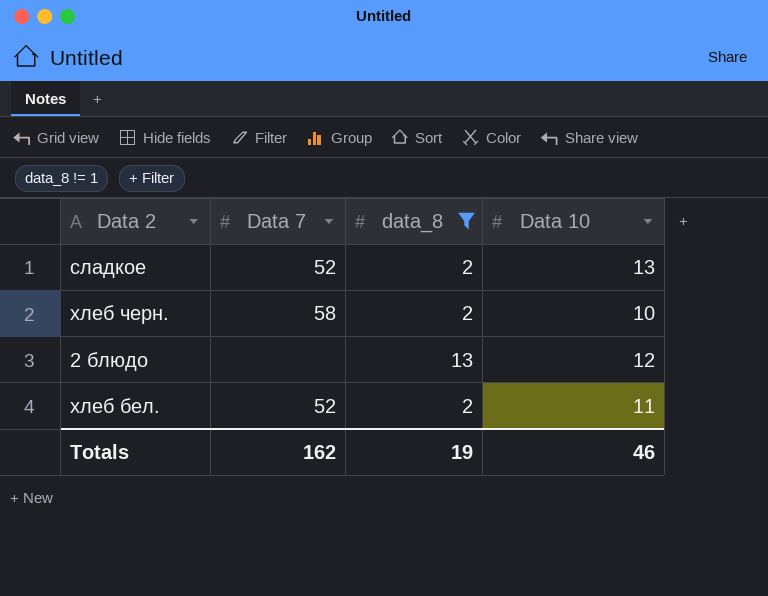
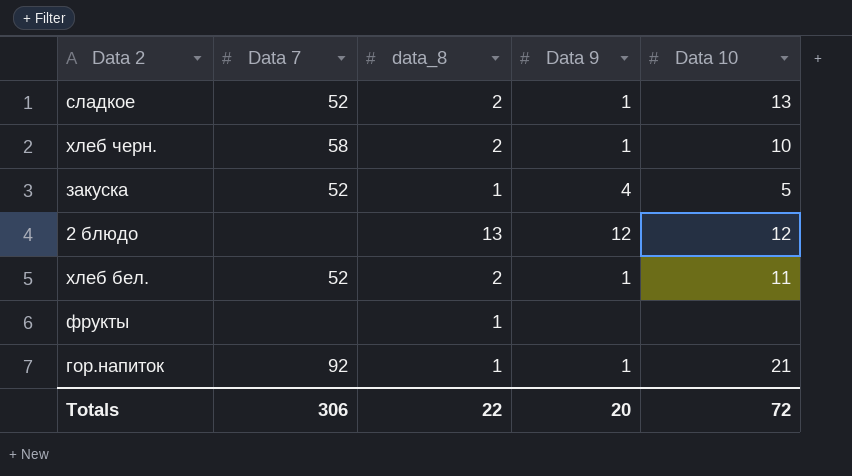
filter: data_8 != 1 -> none
column Data 9 | position: none -> 4
Totals | Data 7: 162 -> 306
Totals | data_8: 19 -> 22
Totals | Data 10: 46 -> 72

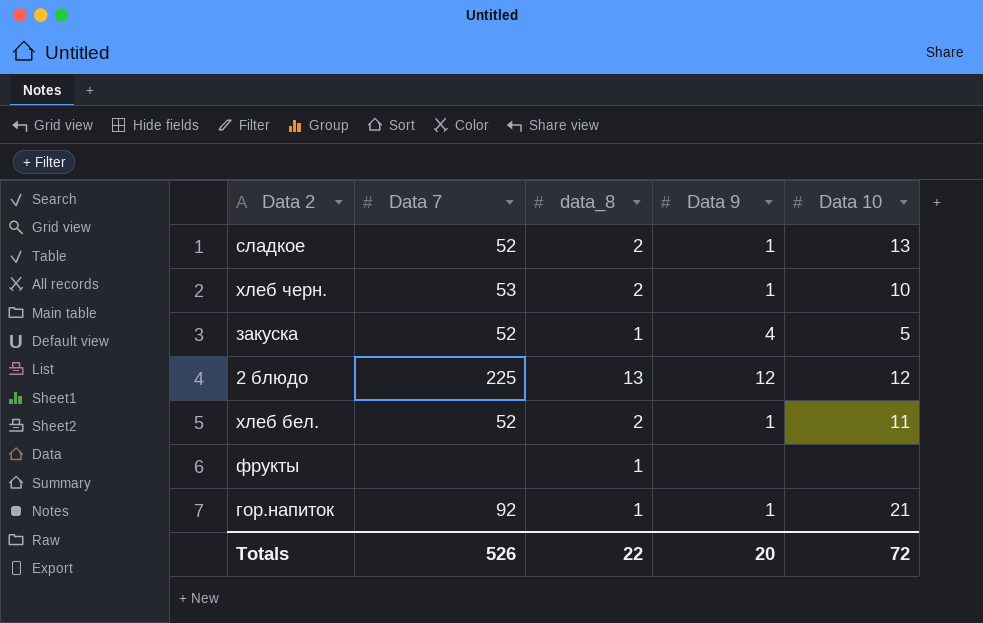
хлеб черн. | Data 7: 58 -> 53
2 блюдо | Data 7: none -> 225
Totals | Data 7: 306 -> 526

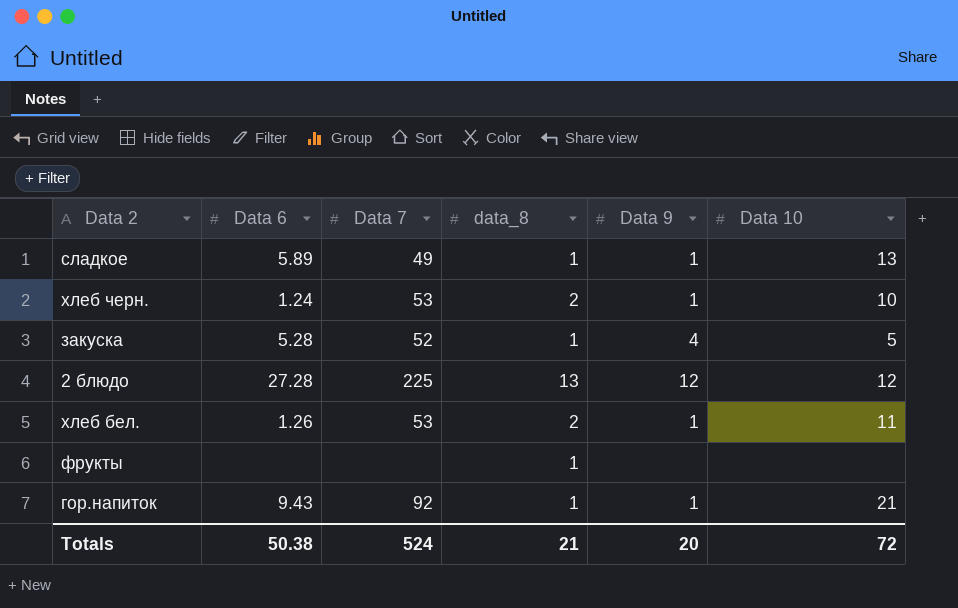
column Data 6 | position: none -> 2
сладкое | Data 7: 52 -> 49
сладкое | data_8: 2 -> 1
хлеб бел. | Data 7: 52 -> 53
Totals | Data 7: 526 -> 524
Totals | data_8: 22 -> 21

